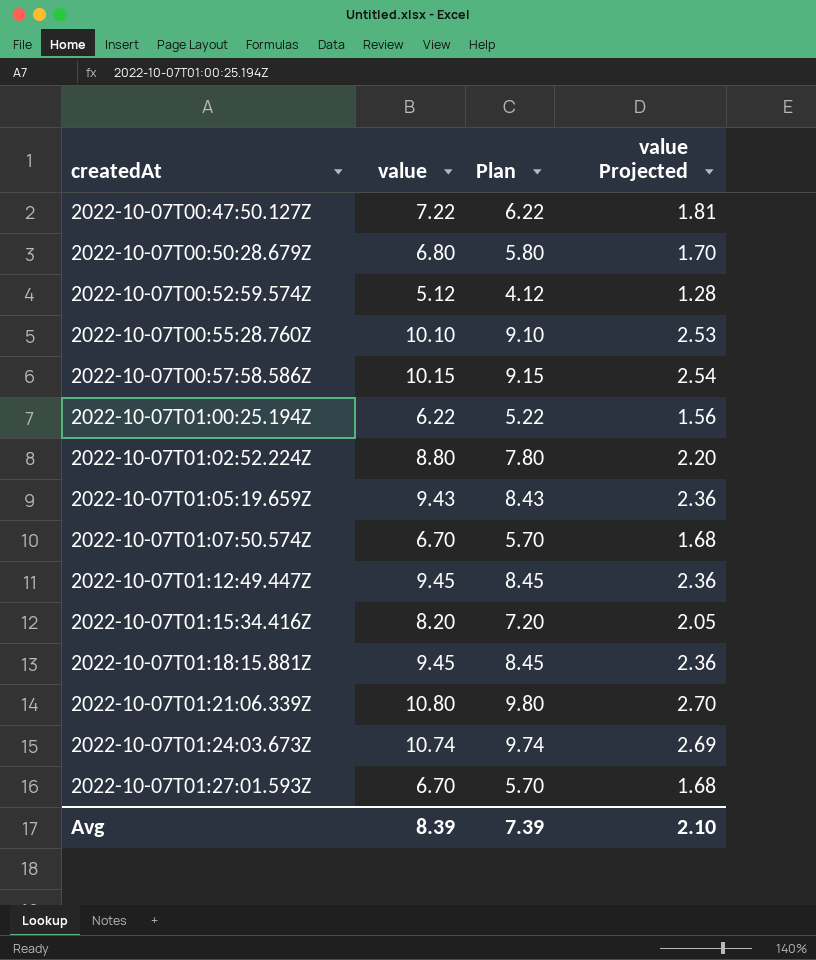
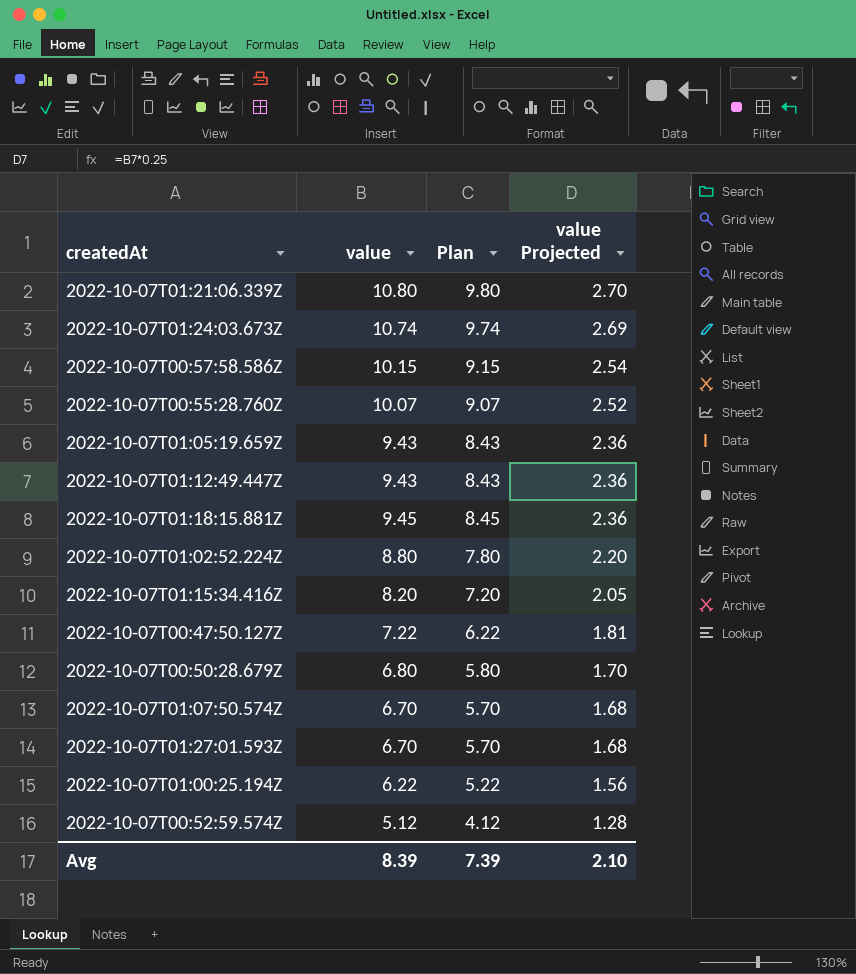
row order: createdAt ascending -> value Projected descending
2022-10-07T00:55:28.760Z | value: 10.10 -> 10.07
2022-10-07T00:55:28.760Z | Plan: 9.10 -> 9.07
2022-10-07T00:55:28.760Z | value Projected: 2.53 -> 2.52
2022-10-07T01:12:49.447Z | value: 9.45 -> 9.43
2022-10-07T01:12:49.447Z | Plan: 8.45 -> 8.43

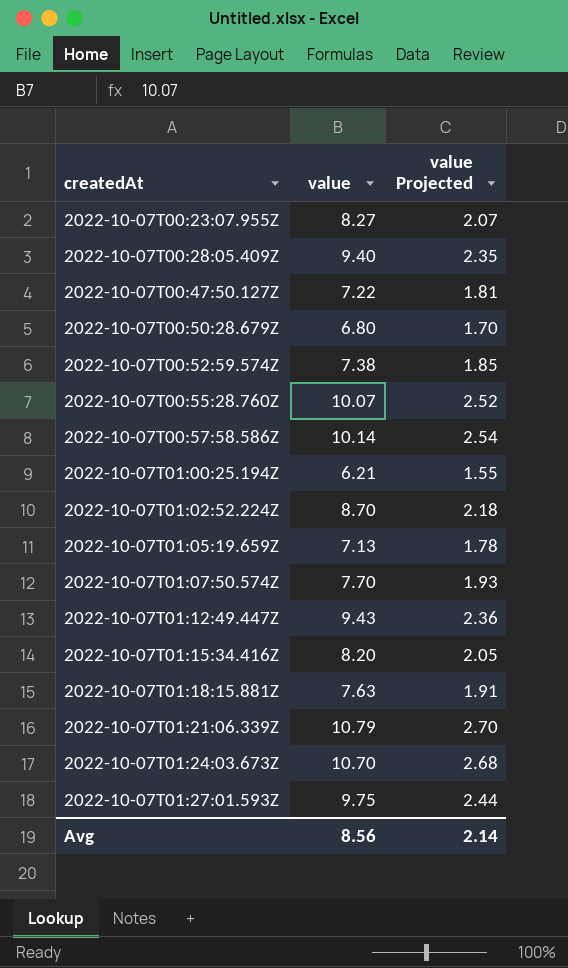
row order: value Projected descending -> createdAt ascending
column Plan | formula: [value] - 1 -> none
row 2022-10-07T00:23:07.955Z: none -> 8.27 | 2.07
row 2022-10-07T00:28:05.409Z: none -> 9.40 | 2.35
2022-10-07T00:52:59.574Z | value: 5.12 -> 7.38
2022-10-07T00:52:59.574Z | value Projected: 1.28 -> 1.85
2022-10-07T00:57:58.586Z | value: 10.15 -> 10.14
2022-10-07T01:00:25.194Z | value: 6.22 -> 6.21
2022-10-07T01:00:25.194Z | value Projected: 1.56 -> 1.55
2022-10-07T01:02:52.224Z | value: 8.80 -> 8.70
2022-10-07T01:02:52.224Z | value Projected: 2.20 -> 2.18
2022-10-07T01:05:19.659Z | value: 9.43 -> 7.13
2022-10-07T01:05:19.659Z | value Projected: 2.36 -> 1.78
2022-10-07T01:07:50.574Z | value: 6.70 -> 7.70
2022-10-07T01:07:50.574Z | value Projected: 1.68 -> 1.93
2022-10-07T01:18:15.881Z | value: 9.45 -> 7.63
2022-10-07T01:18:15.881Z | value Projected: 2.36 -> 1.91
2022-10-07T01:21:06.339Z | value: 10.80 -> 10.79
2022-10-07T01:24:03.673Z | value: 10.74 -> 10.70
2022-10-07T01:24:03.673Z | value Projected: 2.69 -> 2.68
2022-10-07T01:27:01.593Z | value: 6.70 -> 9.75
2022-10-07T01:27:01.593Z | value Projected: 1.68 -> 2.44
Avg | value: 8.39 -> 8.56
Avg | value Projected: 2.10 -> 2.14

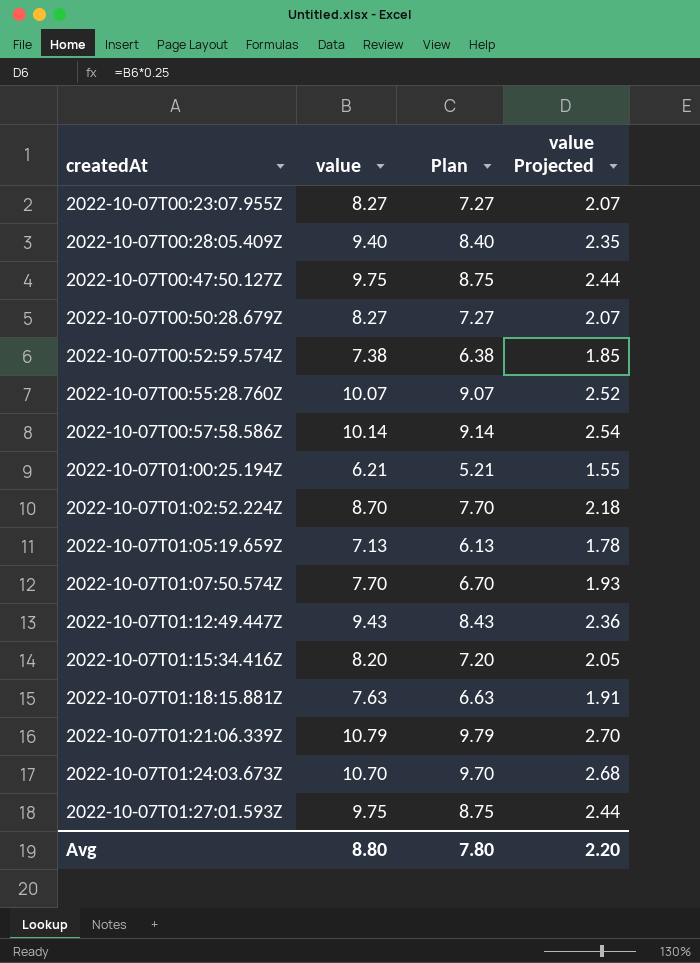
column Plan | formula: none -> [value] - 1
2022-10-07T00:47:50.127Z | value: 7.22 -> 9.75
2022-10-07T00:47:50.127Z | value Projected: 1.81 -> 2.44
2022-10-07T00:50:28.679Z | value: 6.80 -> 8.27
2022-10-07T00:50:28.679Z | value Projected: 1.70 -> 2.07
Avg | value: 8.56 -> 8.80
Avg | value Projected: 2.14 -> 2.20

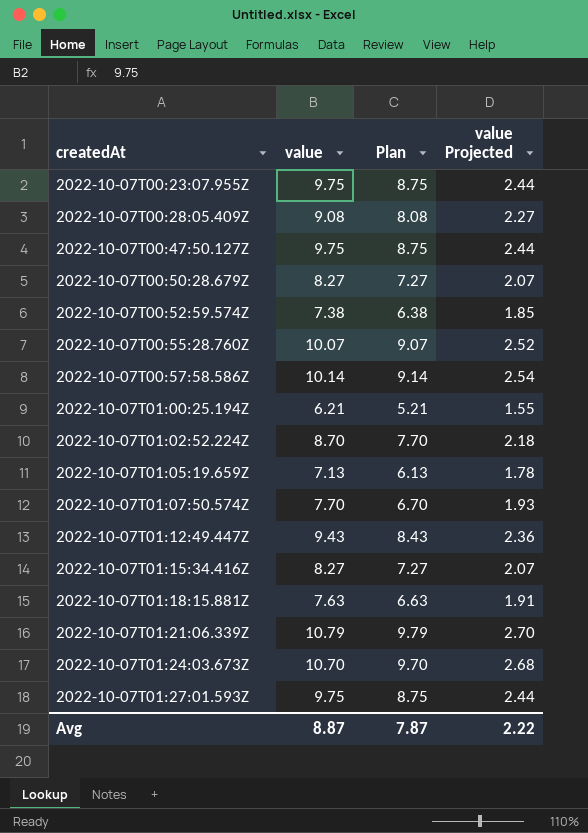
2022-10-07T00:23:07.955Z | value: 8.27 -> 9.75
2022-10-07T00:23:07.955Z | Plan: 7.27 -> 8.75
2022-10-07T00:23:07.955Z | value Projected: 2.07 -> 2.44
2022-10-07T00:28:05.409Z | value: 9.40 -> 9.08
2022-10-07T00:28:05.409Z | Plan: 8.40 -> 8.08
2022-10-07T00:28:05.409Z | value Projected: 2.35 -> 2.27
2022-10-07T01:15:34.416Z | value: 8.20 -> 8.27
2022-10-07T01:15:34.416Z | Plan: 7.20 -> 7.27
2022-10-07T01:15:34.416Z | value Projected: 2.05 -> 2.07
Avg | value: 8.80 -> 8.87
Avg | Plan: 7.80 -> 7.87
Avg | value Projected: 2.20 -> 2.22

